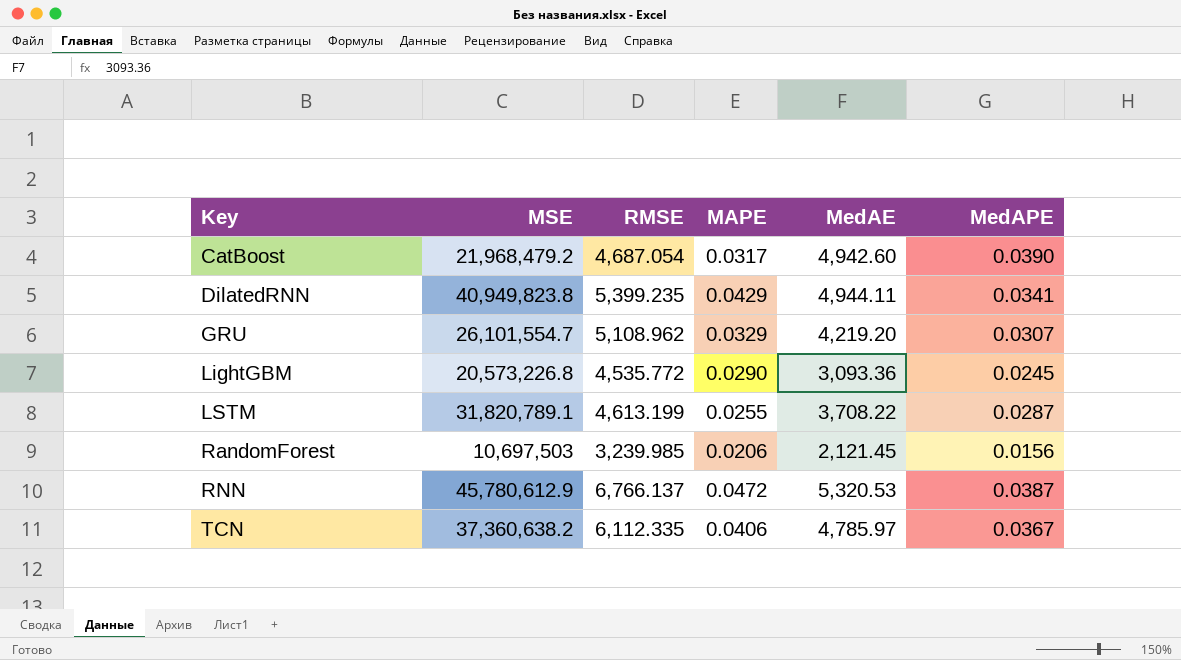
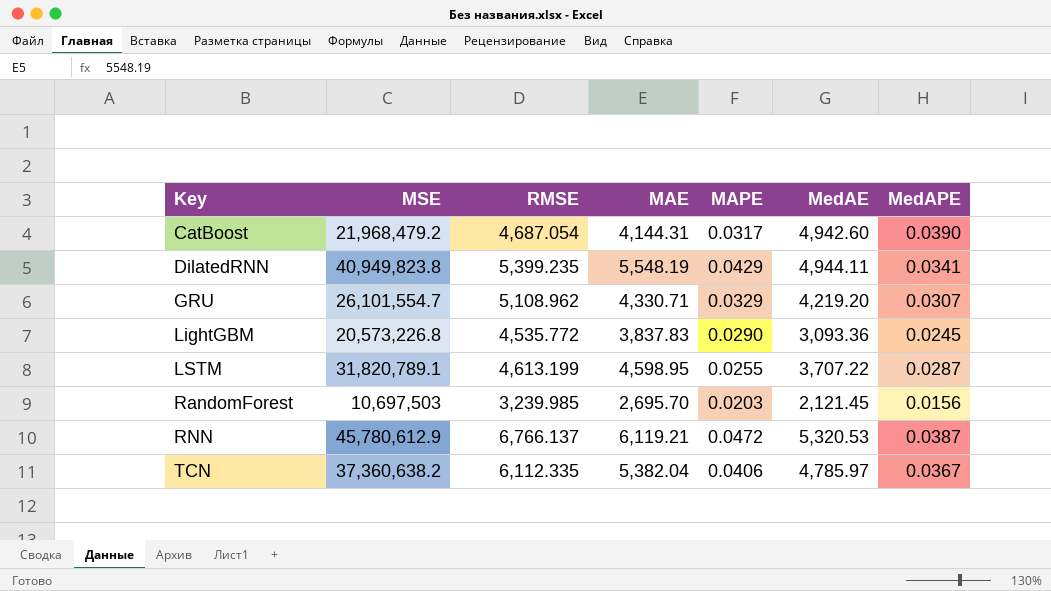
column MAE | position: none -> 4
LSTM | MedAE: 3,708.22 -> 3,707.22
RandomForest | MAPE: 0.0206 -> 0.0203

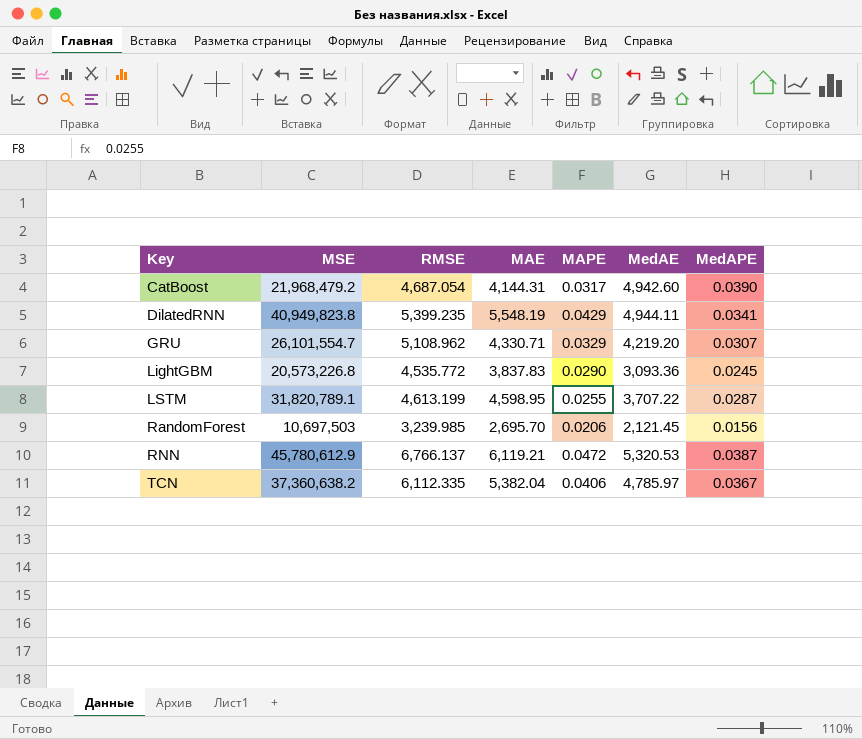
RandomForest | MAPE: 0.0203 -> 0.0206

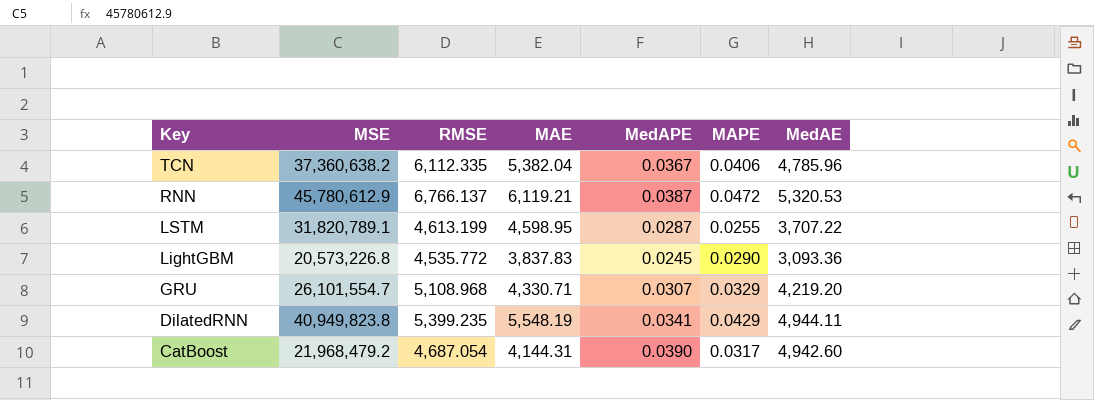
row order: Key ascending -> Key descending
column MedAPE | position: 7 -> 5
row RandomForest: 10,697,503 | 3,239.985 | 2,695.70 | 0.0206 | 2,121.45 | 0.0156 -> none
TCN | MedAE: 4,785.97 -> 4,785.96
GRU | RMSE: 5,108.962 -> 5,108.968

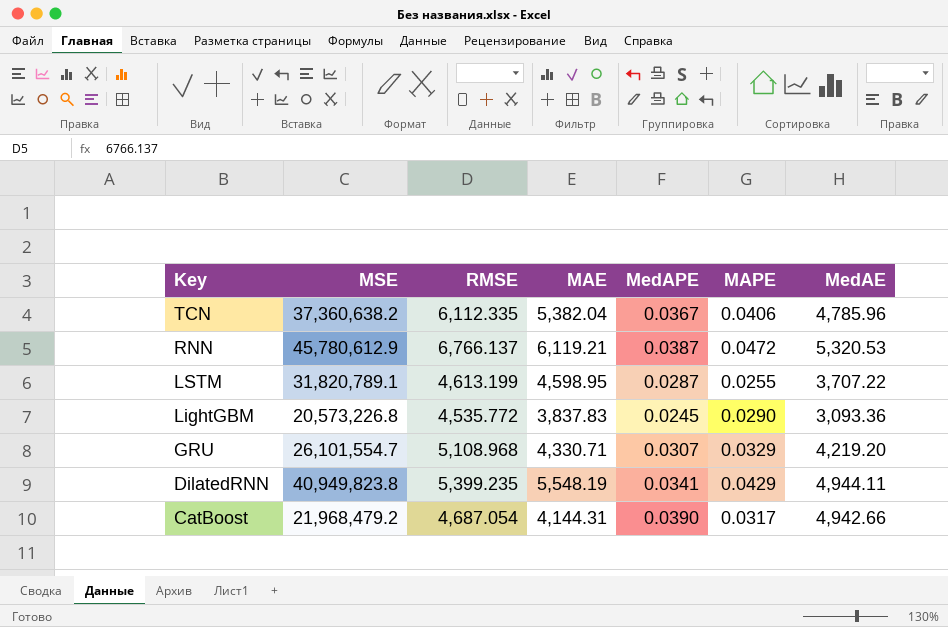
CatBoost | MedAE: 4,942.60 -> 4,942.66

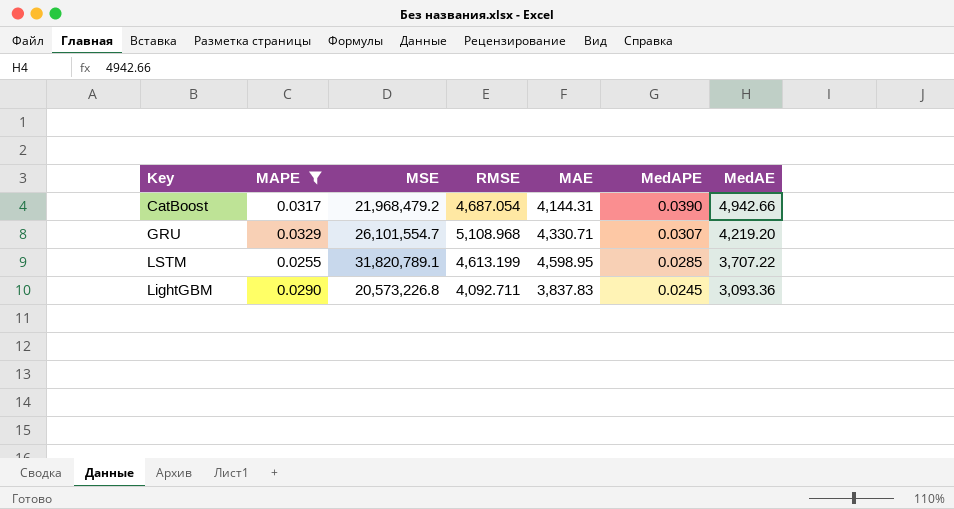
filter: none -> MAPE <= 0.0329
row order: Key descending -> MedAPE descending
column MAPE | position: 6 -> 2
LSTM | MedAPE: 0.0287 -> 0.0285
LightGBM | RMSE: 4,535.772 -> 4,092.711

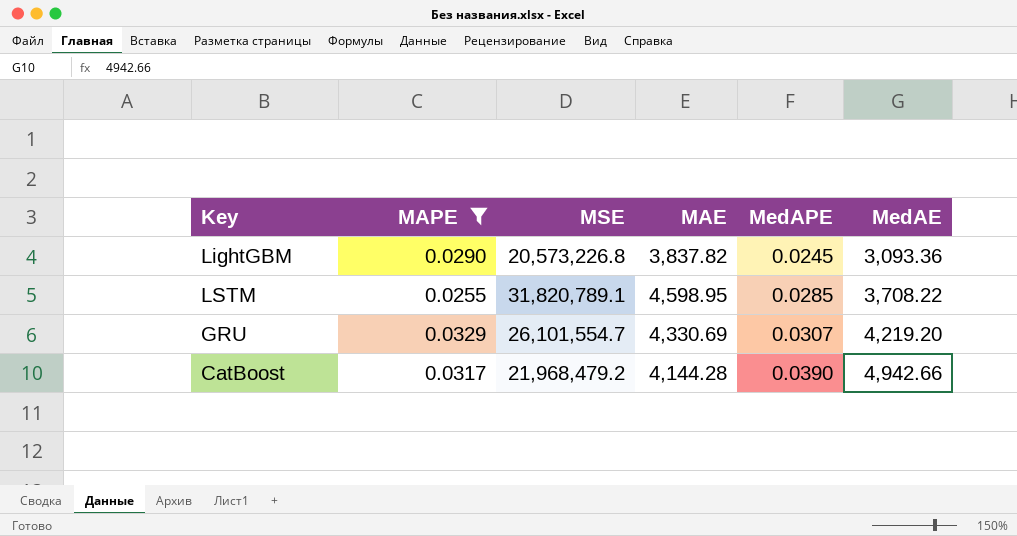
row order: MedAPE descending -> MedAPE ascending
column RMSE | position: 4 -> none
LightGBM | MAE: 3,837.83 -> 3,837.82
LSTM | MedAE: 3,707.22 -> 3,708.22
GRU | MAE: 4,330.71 -> 4,330.69
CatBoost | MAE: 4,144.31 -> 4,144.28

